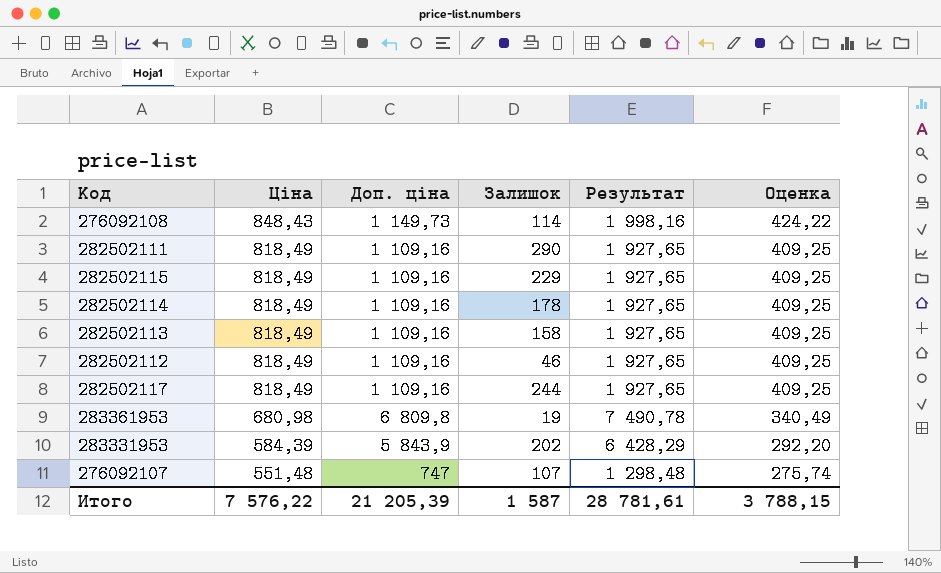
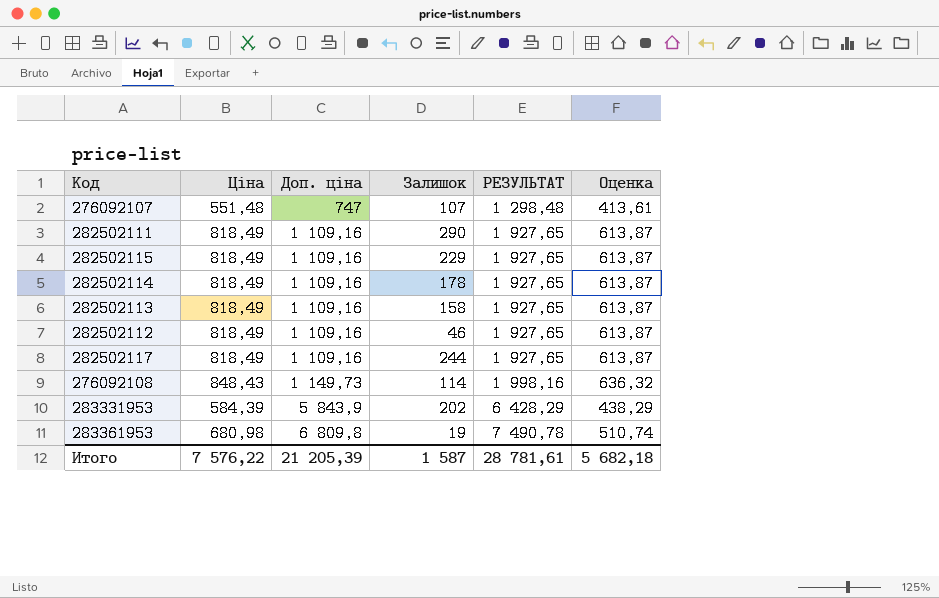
row order: Ціна descending -> Доп. ціна ascending
column name: Результат -> РЕЗУЛЬТАТ
column Оценка | formula: [Ціна] * 0,5 -> [Ціна] * 0,75
Итого | Оценка: 3 788,15 -> 5 682,18

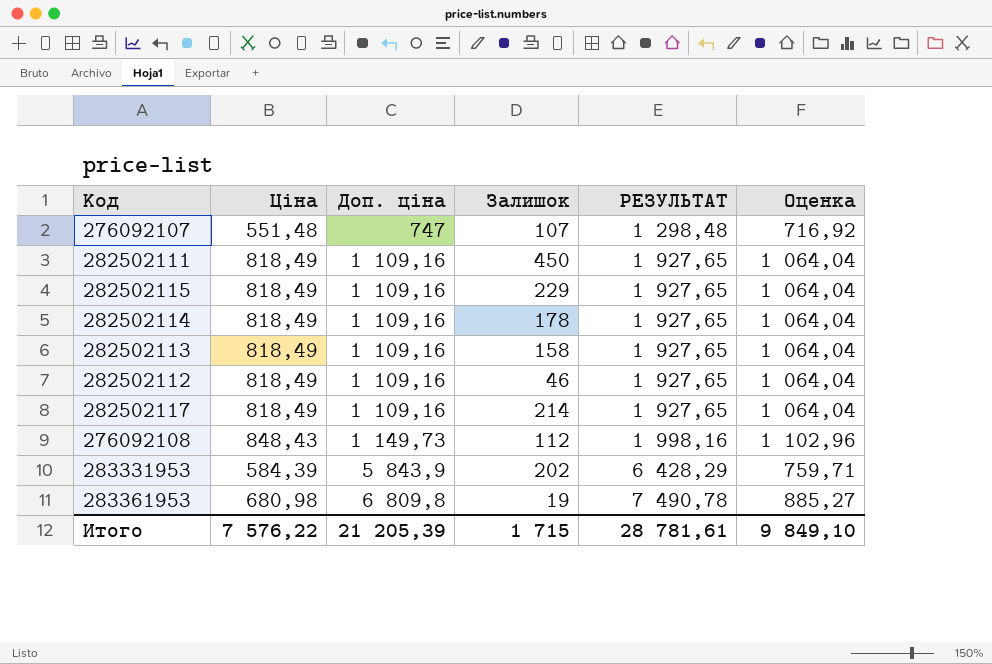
column Оценка | formula: [Ціна] * 0,75 -> [Ціна] * 1,3
282502111 | Залишок: 290 -> 450
282502117 | Залишок: 244 -> 214
276092108 | Залишок: 114 -> 112
Итого | Залишок: 1 587 -> 1 715
Итого | Оценка: 5 682,18 -> 9 849,10

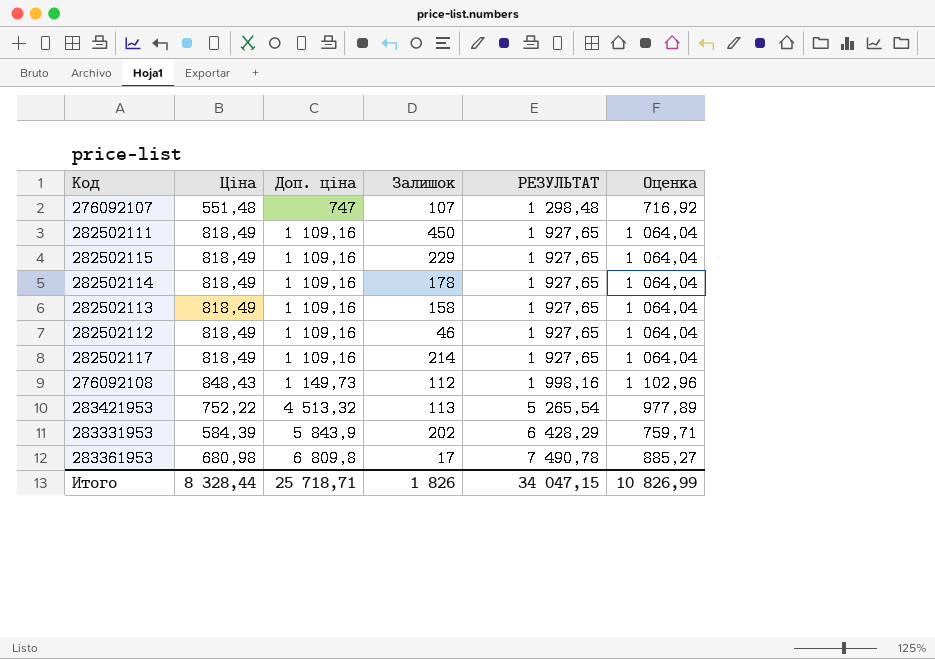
row 283421953: none -> 752,22 | 4 513,32 | 113 | 5 265,54 | 977,89
283361953 | Залишок: 19 -> 17
Итого | Ціна: 7 576,22 -> 8 328,44
Итого | Доп. ціна: 21 205,39 -> 25 718,71
Итого | Залишок: 1 715 -> 1 826
Итого | РЕЗУЛЬТАТ: 28 781,61 -> 34 047,15
Итого | Оценка: 9 849,10 -> 10 826,99

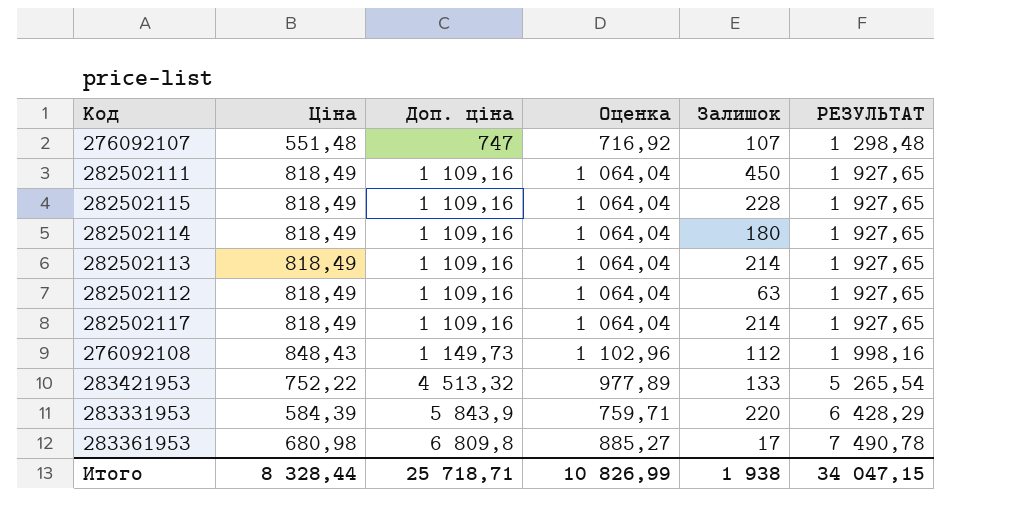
column Оценка | position: 6 -> 4
282502115 | Залишок: 229 -> 228
282502114 | Залишок: 178 -> 180
282502113 | Залишок: 158 -> 214
282502112 | Залишок: 46 -> 63
283421953 | Залишок: 113 -> 133
283331953 | Залишок: 202 -> 220
Итого | Залишок: 1 826 -> 1 938

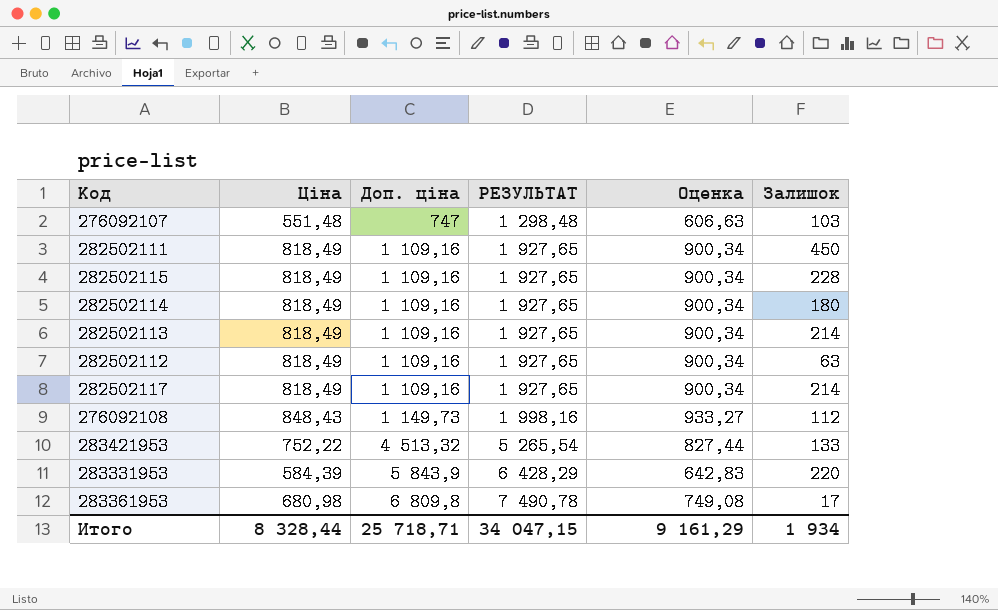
column РЕЗУЛЬТАТ | position: 6 -> 4
column Оценка | formula: [Ціна] * 1,3 -> [Ціна] * 1,1
276092107 | Залишок: 107 -> 103
Итого | Оценка: 10 826,99 -> 9 161,29
Итого | Залишок: 1 938 -> 1 934

